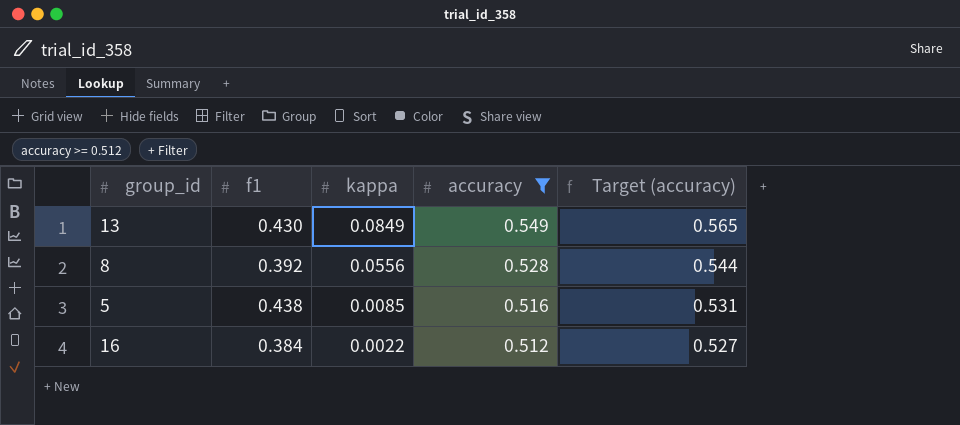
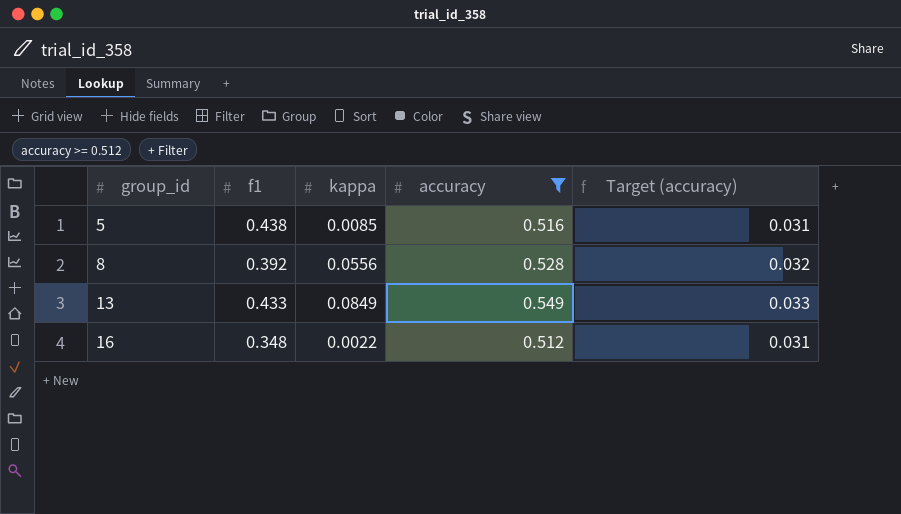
row order: kappa descending -> group_id ascending
column Target (accuracy) | formula: [accuracy] * 1.03 -> [accuracy] * 0.06
13 | f1: 0.430 -> 0.433
16 | f1: 0.384 -> 0.348

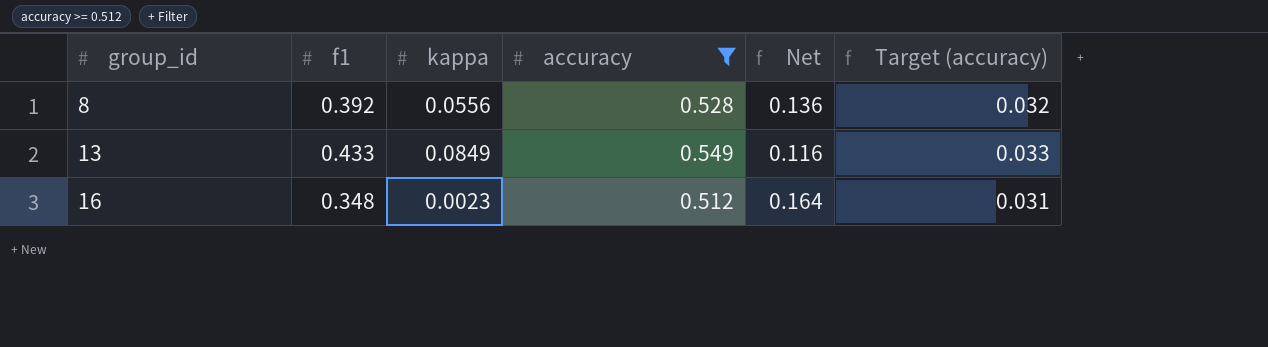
column Net | formula: none -> [accuracy] - [f1]
row 5: 0.438 | 0.0085 | 0.516 | 0.031 -> none
16 | kappa: 0.0022 -> 0.0023

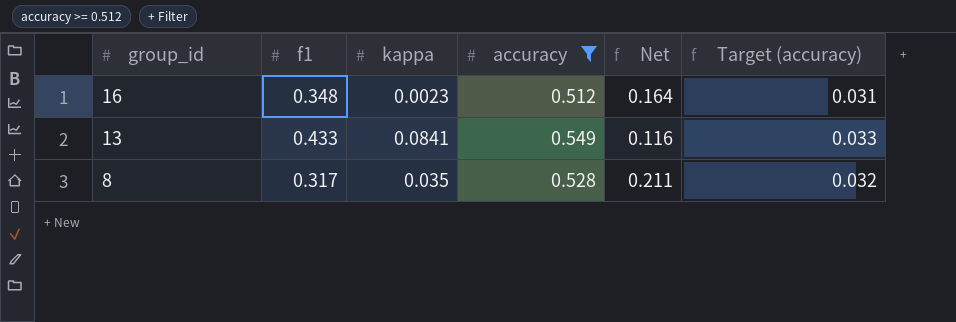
row order: group_id ascending -> group_id descending
13 | kappa: 0.0849 -> 0.0841
8 | f1: 0.392 -> 0.317
8 | kappa: 0.0556 -> 0.035
8 | Net: 0.136 -> 0.211

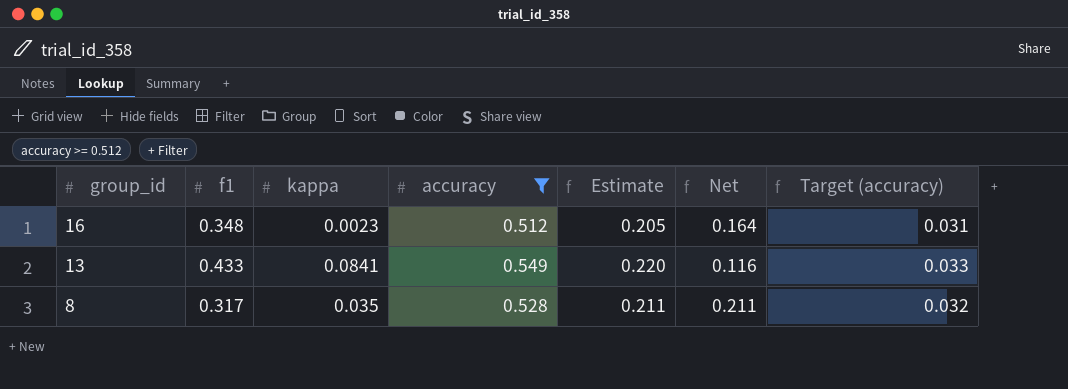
column Estimate | formula: none -> [accuracy] * 0.4

